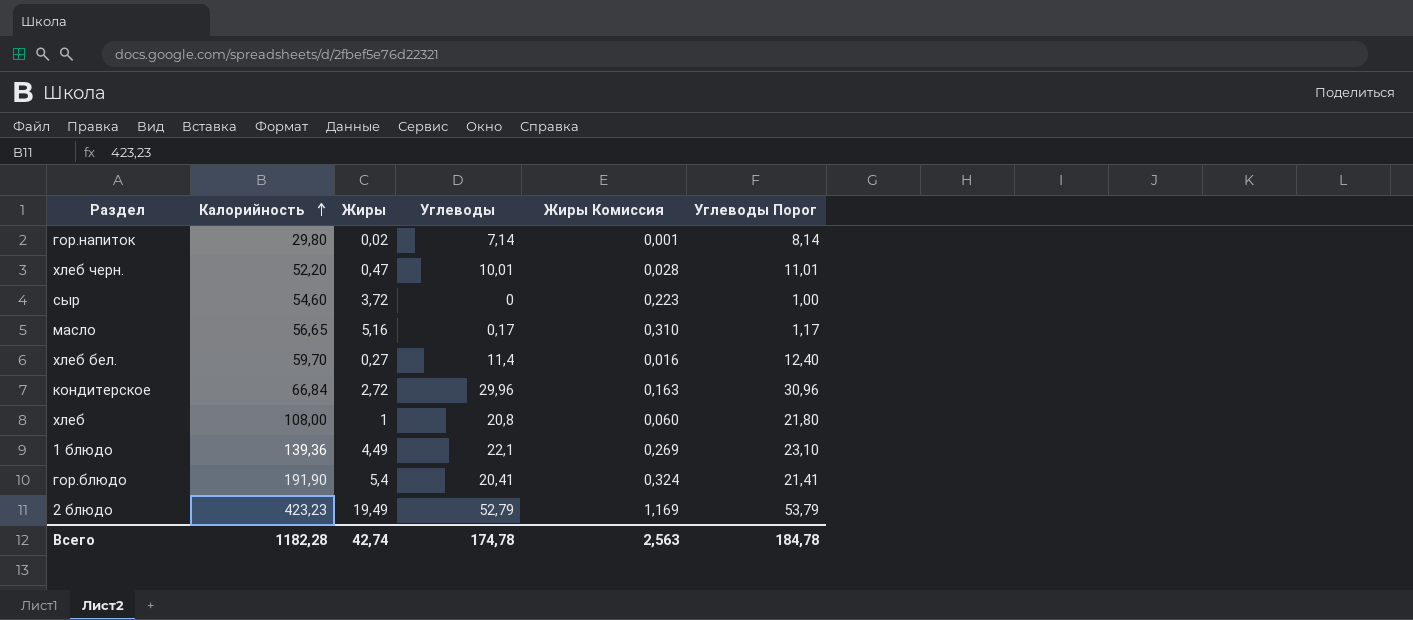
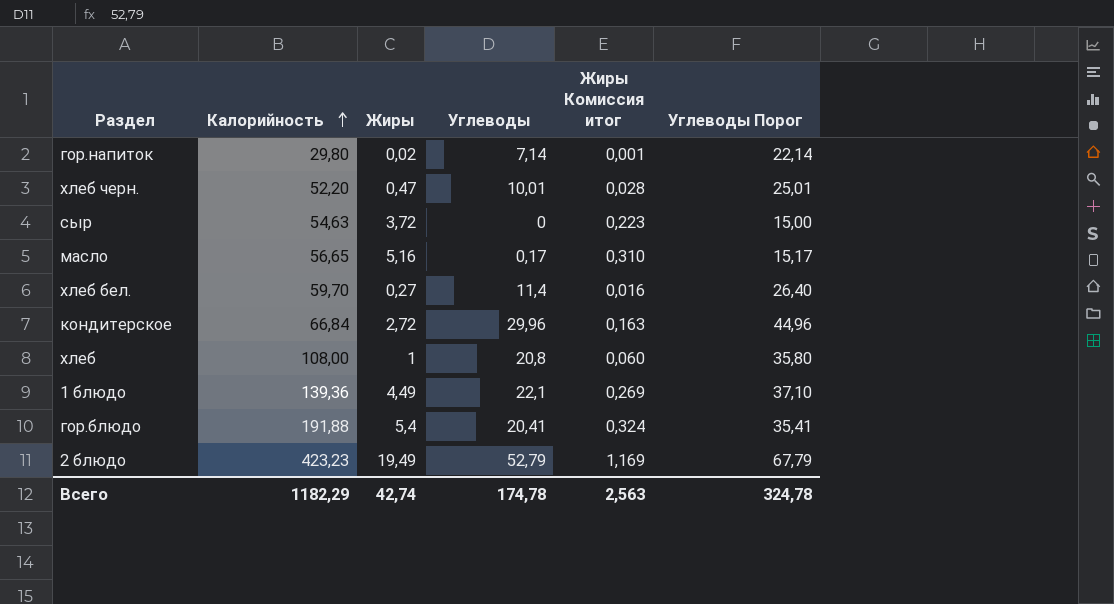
column name: Жиры Комиссия -> Жиры Комиссия итог
column Углеводы Порог | formula: [Углеводы] + 1 -> [Углеводы] + 15
сыр | Калорийность: 54,60 -> 54,63
гор.блюдо | Калорийность: 191,90 -> 191,88
Всего | Калорийность: 1182,28 -> 1182,29
Всего | Углеводы Порог: 184,78 -> 324,78

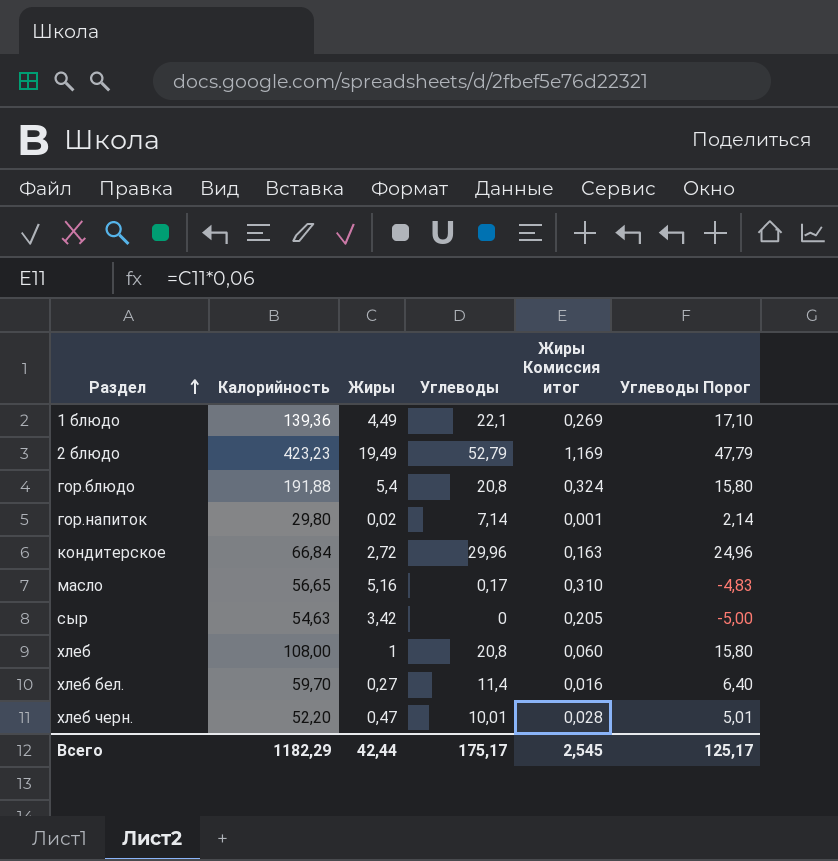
row order: Калорийность ascending -> Раздел ascending
column Углеводы Порог | formula: [Углеводы] + 15 -> [Углеводы] - 5
гор.блюдо | Углеводы: 20,41 -> 20,8
сыр | Жиры: 3,72 -> 3,42
сыр | Жиры Комиссия итог: 0,223 -> 0,205
Всего | Жиры: 42,74 -> 42,44
Всего | Углеводы: 174,78 -> 175,17
Всего | Жиры Комиссия итог: 2,563 -> 2,545
Всего | Углеводы Порог: 324,78 -> 125,17

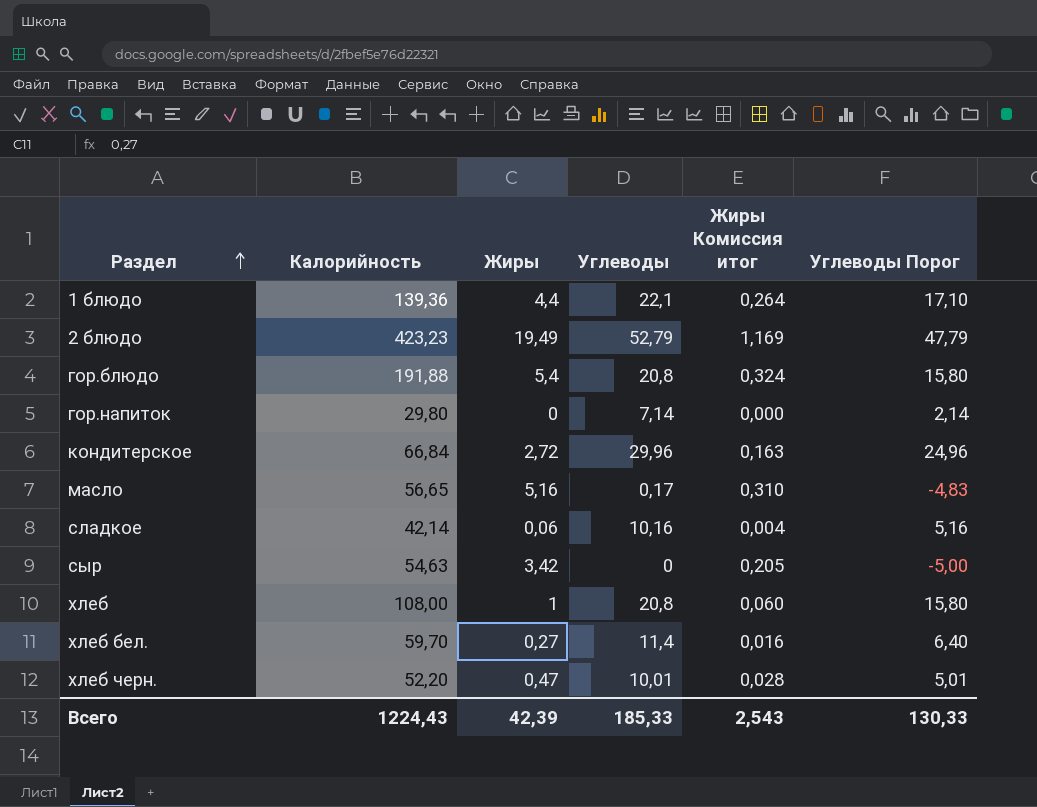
1 блюдо | Жиры: 4,49 -> 4,4
1 блюдо | Жиры Комиссия итог: 0,269 -> 0,264
гор.напиток | Жиры: 0,02 -> 0
гор.напиток | Жиры Комиссия итог: 0,001 -> 0,000
row сладкое: none -> 42,14 | 0,06 | 10,16 | 0,004 | 5,16
Всего | Калорийность: 1182,29 -> 1224,43
Всего | Жиры: 42,44 -> 42,39
Всего | Углеводы: 175,17 -> 185,33
Всего | Жиры Комиссия итог: 2,545 -> 2,543
Всего | Углеводы Порог: 125,17 -> 130,33

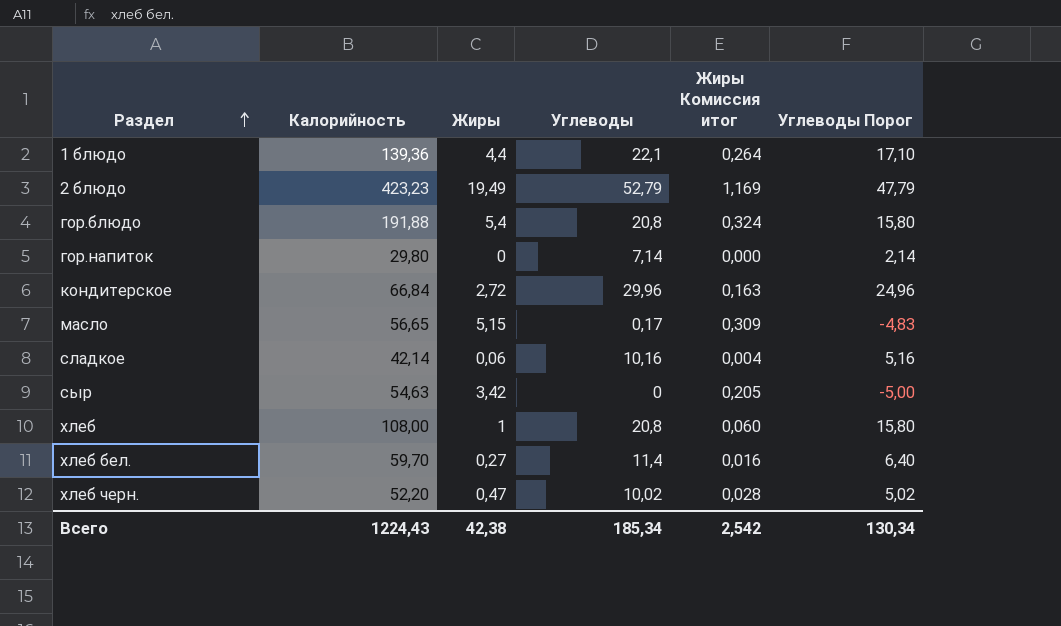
масло | Жиры: 5,16 -> 5,15
масло | Жиры Комиссия итог: 0,310 -> 0,309
хлеб черн. | Углеводы: 10,01 -> 10,02
хлеб черн. | Углеводы Порог: 5,01 -> 5,02
Всего | Жиры: 42,39 -> 42,38
Всего | Углеводы: 185,33 -> 185,34
Всего | Жиры Комиссия итог: 2,543 -> 2,542
Всего | Углеводы Порог: 130,33 -> 130,34

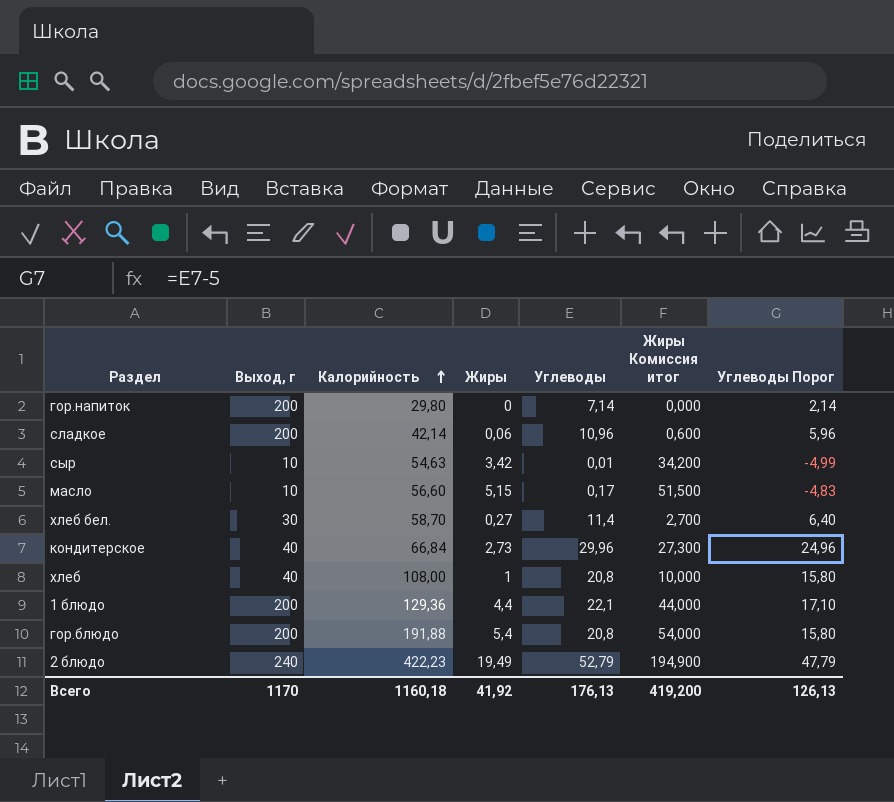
row order: Раздел ascending -> Калорийность ascending
column Выход, г | position: none -> 2
column Жиры Комиссия итог | formula: [Жиры] * 0,06 -> [Жиры] * 10
row хлеб черн.: 52,20 | 0,47 | 10,02 | 0,028 | 5,02 -> none
сладкое | Углеводы: 10,16 -> 10,96
сладкое | Углеводы Порог: 5,16 -> 5,96
сыр | Углеводы: 0 -> 0,01
сыр | Углеводы Порог: -5,00 -> -4,99
масло | Калорийность: 56,65 -> 56,60
хлеб бел. | Калорийность: 59,70 -> 58,70
кондитерское | Жиры: 2,72 -> 2,73
1 блюдо | Калорийность: 139,36 -> 129,36
2 блюдо | Калорийность: 423,23 -> 422,23
Всего | Калорийность: 1224,43 -> 1160,18
Всего | Жиры: 42,38 -> 41,92
Всего | Углеводы: 185,34 -> 176,13
Всего | Жиры Комиссия итог: 2,542 -> 419,200
Всего | Углеводы Порог: 130,34 -> 126,13

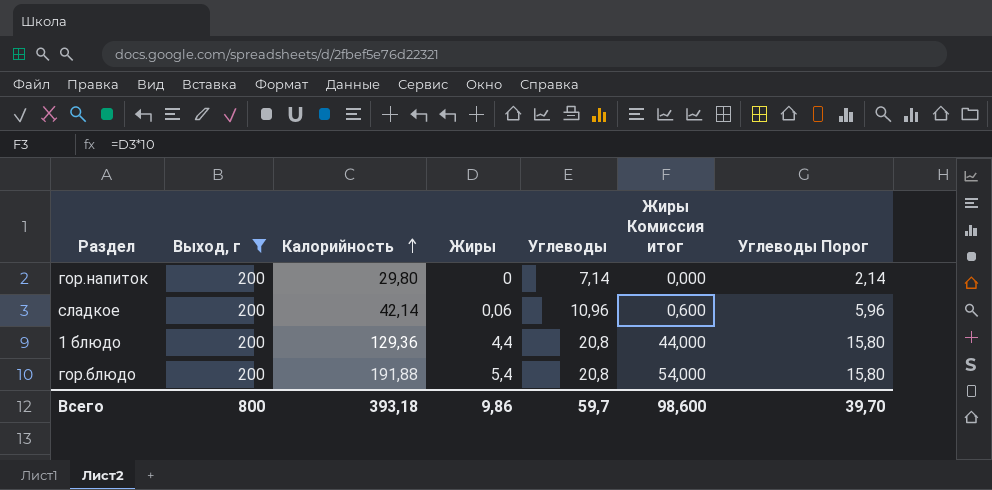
filter: none -> Выход, г = 200
1 блюдо | Углеводы: 22,1 -> 20,8
1 блюдо | Углеводы Порог: 17,10 -> 15,80
Всего | Выход, г: 1170 -> 800
Всего | Калорийность: 1160,18 -> 393,18
Всего | Жиры: 41,92 -> 9,86
Всего | Углеводы: 176,13 -> 59,7
Всего | Жиры Комиссия итог: 419,200 -> 98,600
Всего | Углеводы Порог: 126,13 -> 39,70

